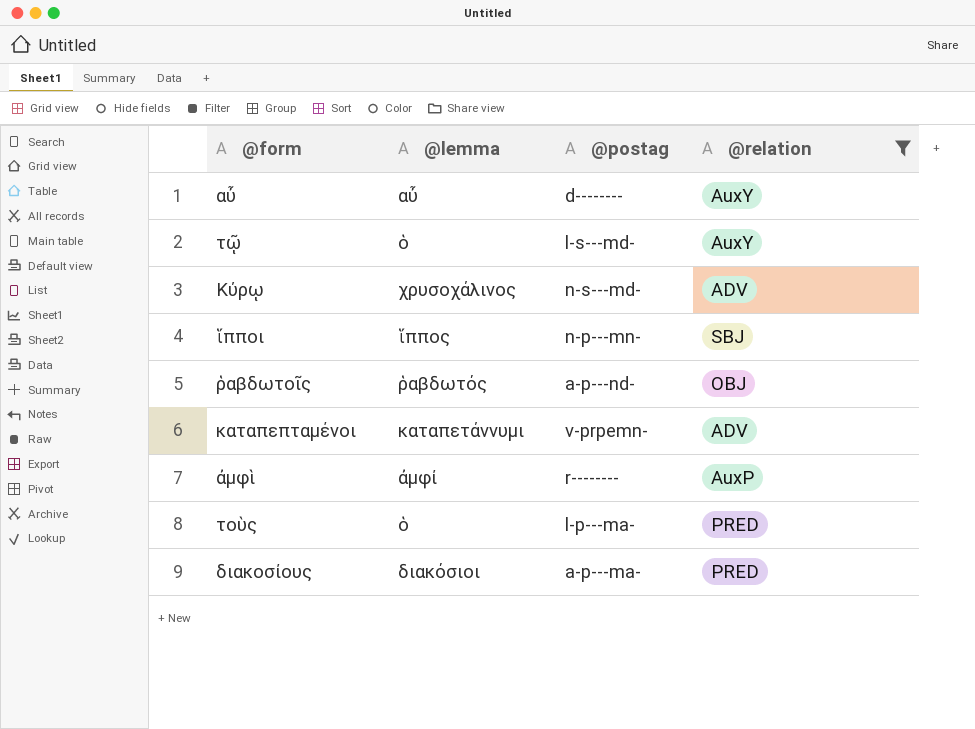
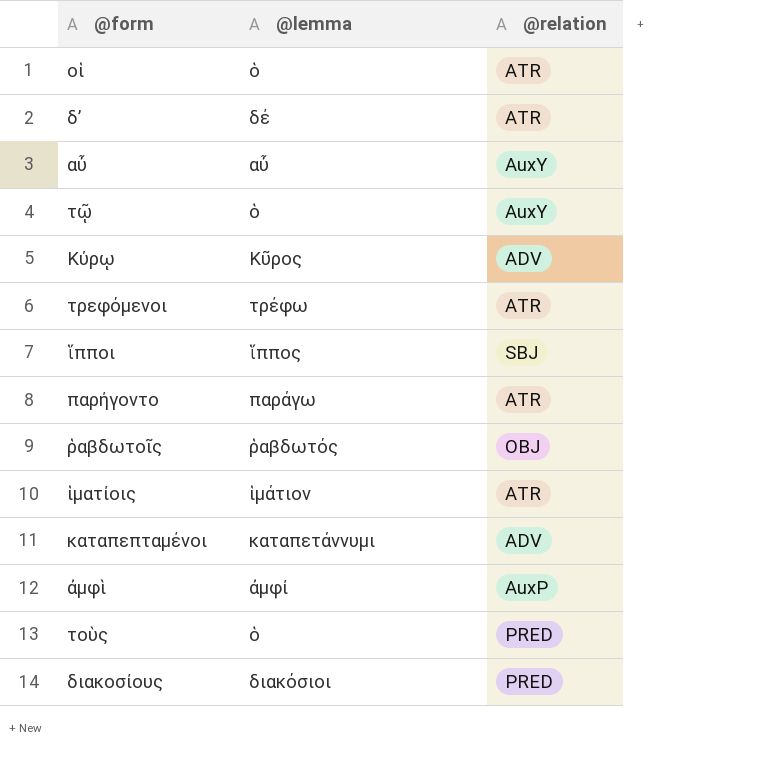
filter: @relation != ATR -> none
column @postag | position: 3 -> none
Κύρῳ | @lemma: χρυσοχάλινος -> Κῦρος

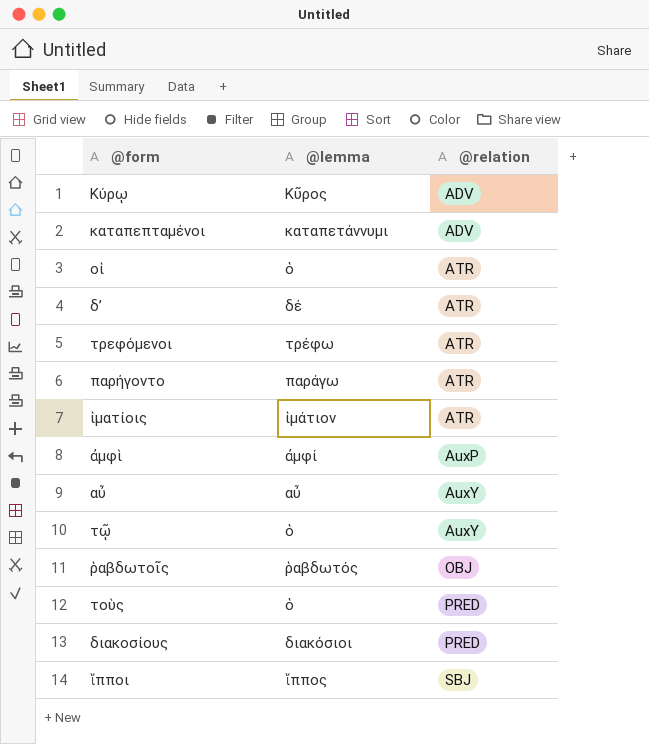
row order: none -> @relation ascending

